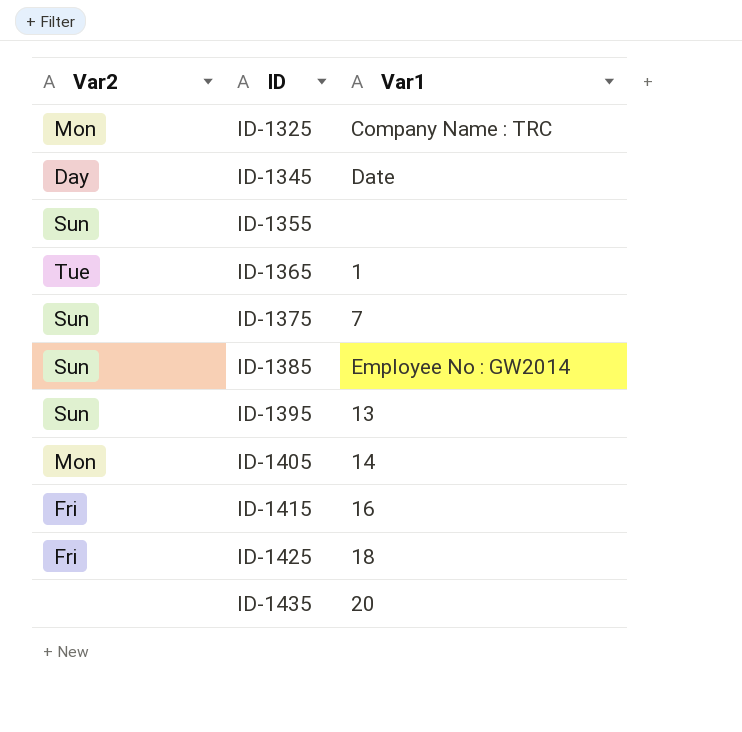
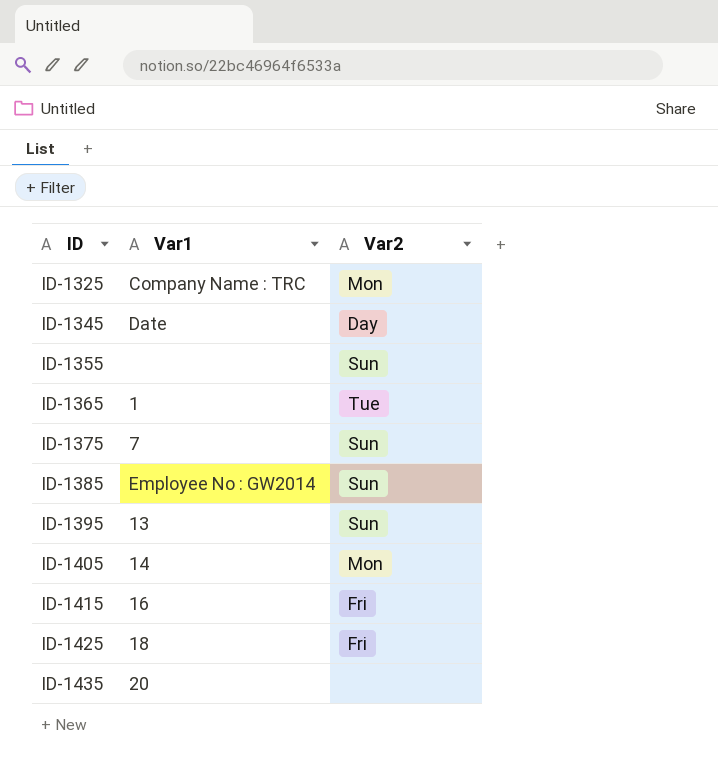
column Var2 | position: 1 -> 3

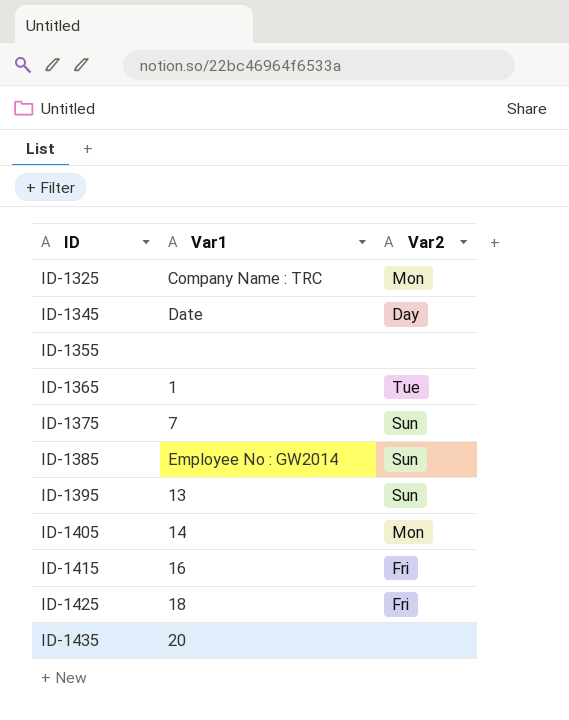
ID-1355 | Var2: Sun -> none

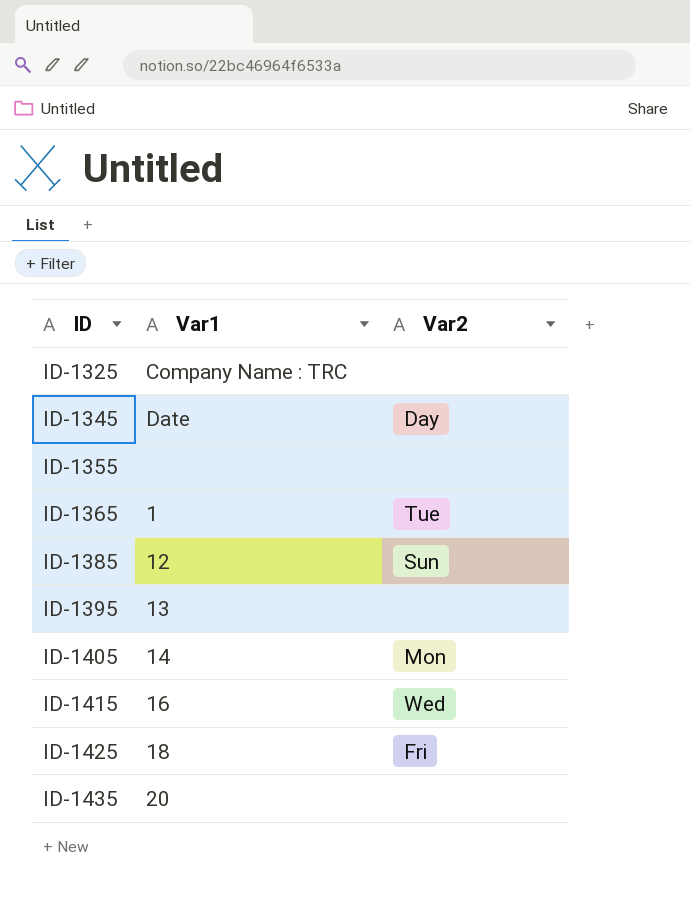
row ID-1375: 7 | Sun -> none
ID-1325 | Var2: Mon -> none
ID-1385 | Var1: Employee No : GW2014 -> 12
ID-1395 | Var2: Sun -> none
ID-1415 | Var2: Fri -> Wed

